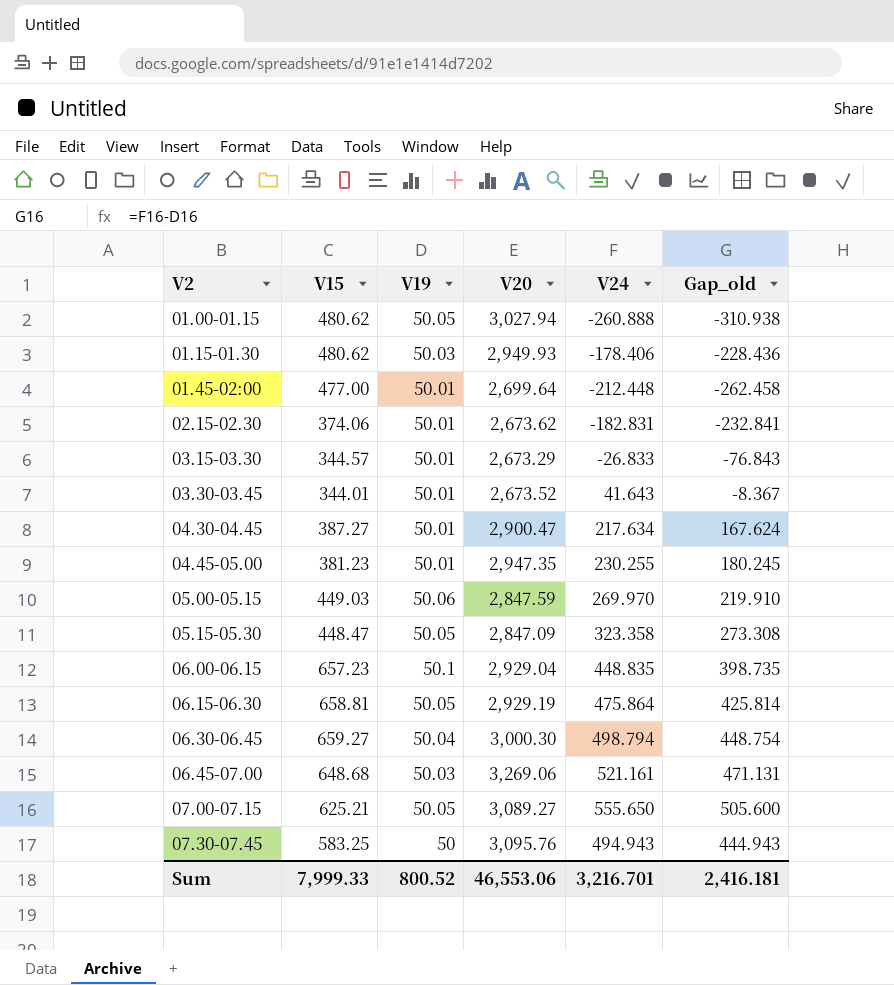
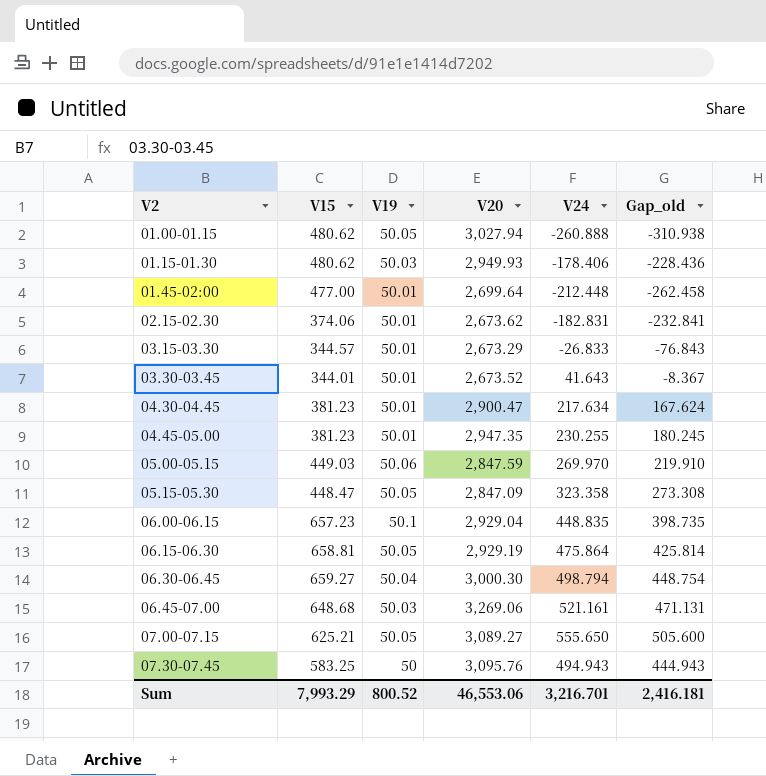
04.30-04.45 | V15: 387.27 -> 381.23
Sum | V15: 7,999.33 -> 7,993.29

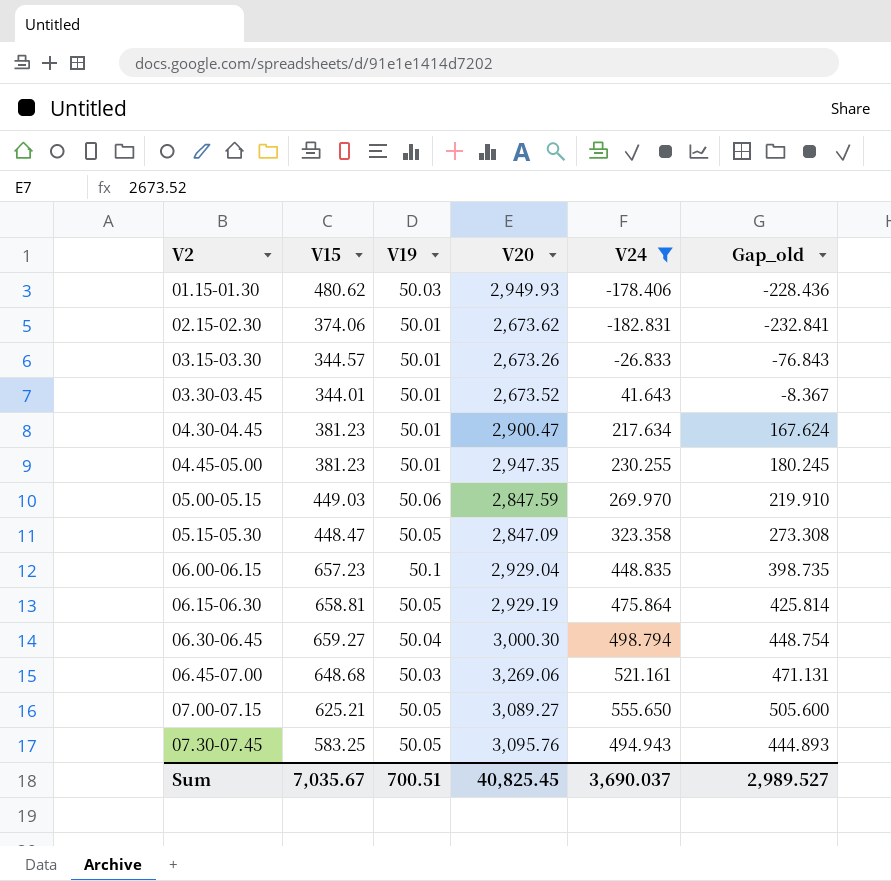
filter: none -> V24 >= -182.831
03.15-03.30 | V20: 2,673.29 -> 2,673.26
07.30-07.45 | V19: 50 -> 50.05
07.30-07.45 | Gap_old: 444.943 -> 444.893
Sum | V15: 7,993.29 -> 7,035.67
Sum | V19: 800.52 -> 700.51
Sum | V20: 46,553.06 -> 40,825.45
Sum | V24: 3,216.701 -> 3,690.037
Sum | Gap_old: 2,416.181 -> 2,989.527

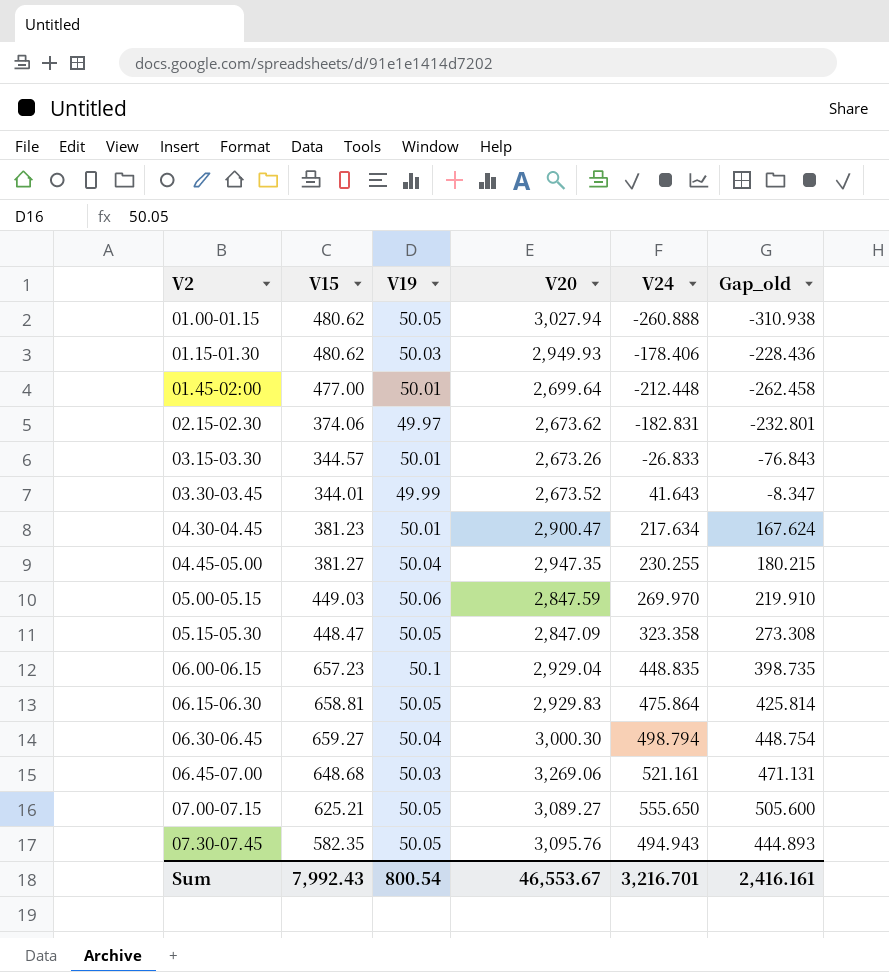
filter: V24 >= -182.831 -> none
02.15-02.30 | V19: 50.01 -> 49.97
02.15-02.30 | Gap_old: -232.841 -> -232.801
03.30-03.45 | V19: 50.01 -> 49.99
03.30-03.45 | Gap_old: -8.367 -> -8.347
04.45-05.00 | V15: 381.23 -> 381.27
04.45-05.00 | V19: 50.01 -> 50.04
04.45-05.00 | Gap_old: 180.245 -> 180.215
06.15-06.30 | V20: 2,929.19 -> 2,929.83
07.30-07.45 | V15: 583.25 -> 582.35
Sum | V15: 7,035.67 -> 7,992.43
Sum | V19: 700.51 -> 800.54
Sum | V20: 40,825.45 -> 46,553.67
Sum | V24: 3,690.037 -> 3,216.701
Sum | Gap_old: 2,989.527 -> 2,416.161

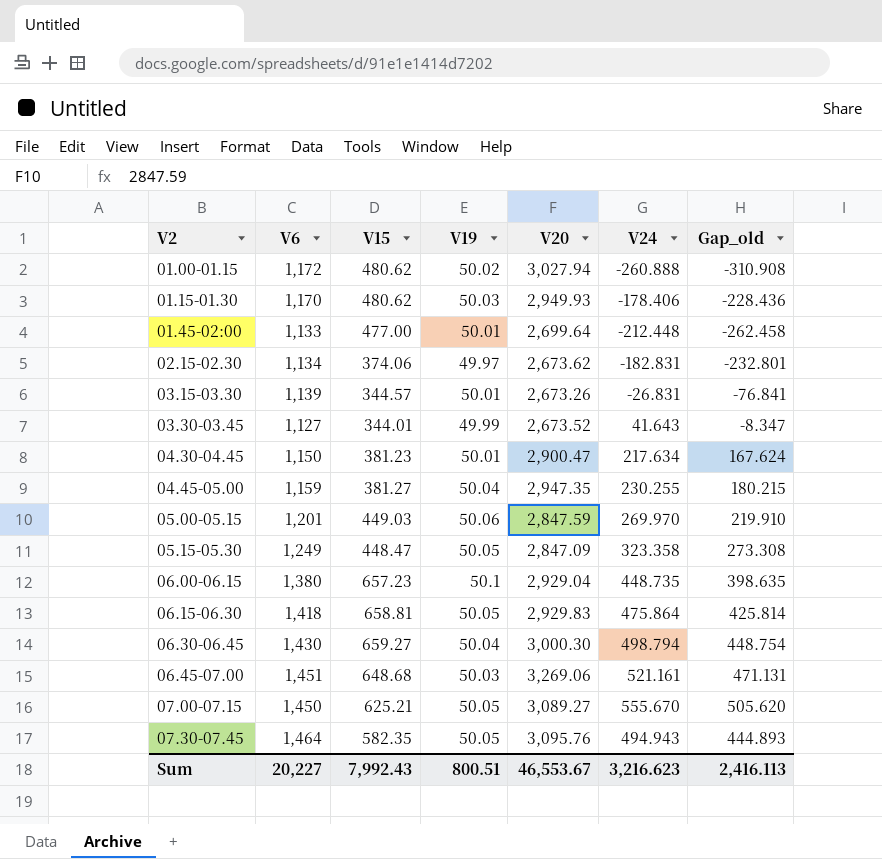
column V6 | position: none -> 2
01.00-01.15 | V19: 50.05 -> 50.02
01.00-01.15 | Gap_old: -310.938 -> -310.908
03.15-03.30 | V24: -26.833 -> -26.831
03.15-03.30 | Gap_old: -76.843 -> -76.841
06.00-06.15 | V24: 448.835 -> 448.735
06.00-06.15 | Gap_old: 398.735 -> 398.635
07.00-07.15 | V24: 555.650 -> 555.670
07.00-07.15 | Gap_old: 505.600 -> 505.620
Sum | V19: 800.54 -> 800.51
Sum | V24: 3,216.701 -> 3,216.623
Sum | Gap_old: 2,416.161 -> 2,416.113

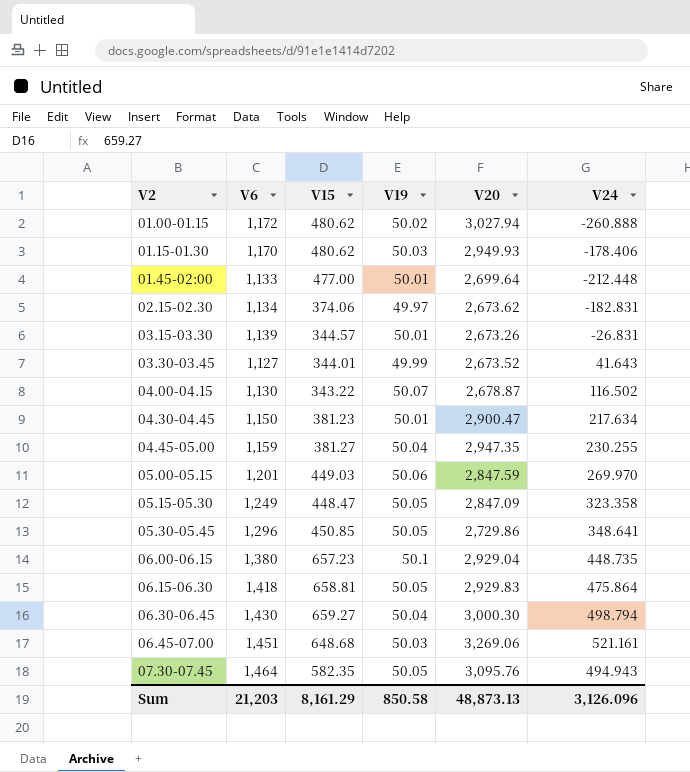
column Gap_old | formula: [V24] - [V19] -> none
row 07.00-07.15: 1,450 | 625.21 | 50.05 | 3,089.27 | 555.670 | 505.620 -> none
row 04.00-04.15: none -> 1,130 | 343.22 | 50.07 | 2,678.87 | 116.502
row 05.30-05.45: none -> 1,296 | 450.85 | 50.05 | 2,729.86 | 348.641
Sum | V6: 20,227 -> 21,203
Sum | V15: 7,992.43 -> 8,161.29
Sum | V19: 800.51 -> 850.58
Sum | V20: 46,553.67 -> 48,873.13
Sum | V24: 3,216.623 -> 3,126.096

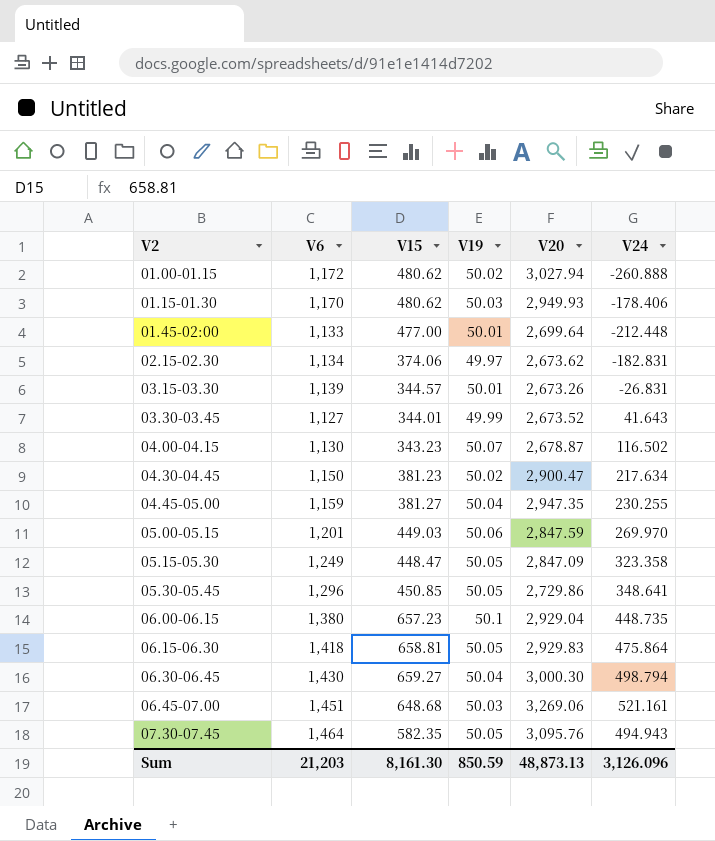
04.00-04.15 | V15: 343.22 -> 343.23
04.30-04.45 | V19: 50.01 -> 50.02
Sum | V15: 8,161.29 -> 8,161.30
Sum | V19: 850.58 -> 850.59

